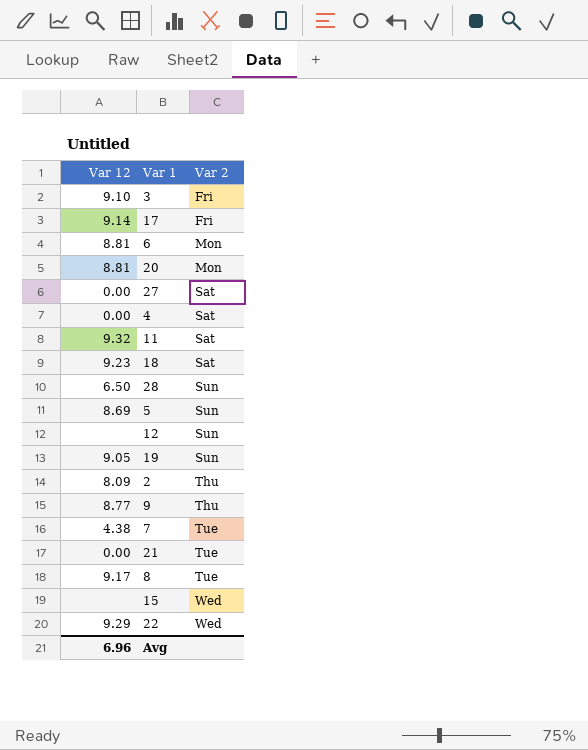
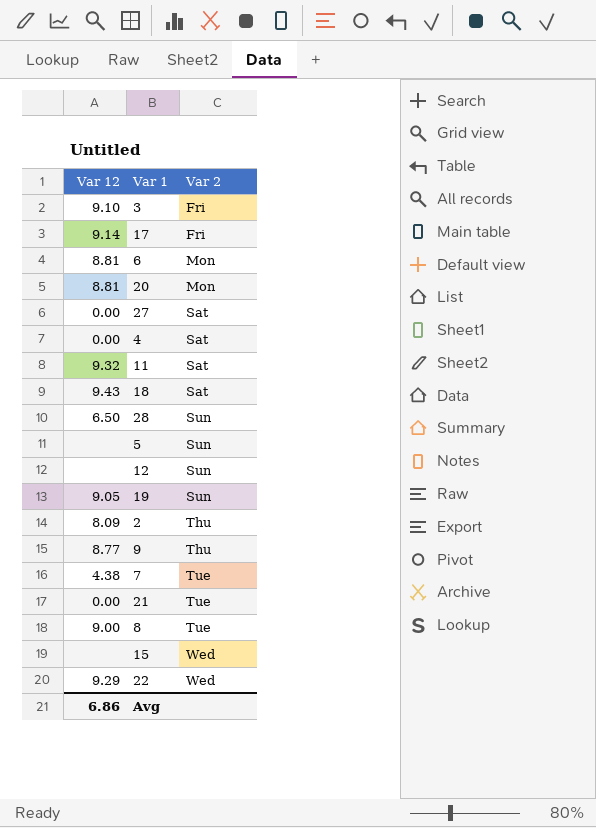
18 | Var 12: 9.23 -> 9.43
5 | Var 12: 8.69 -> none
8 | Var 12: 9.17 -> 9.00
Avg | Var 12: 6.96 -> 6.86

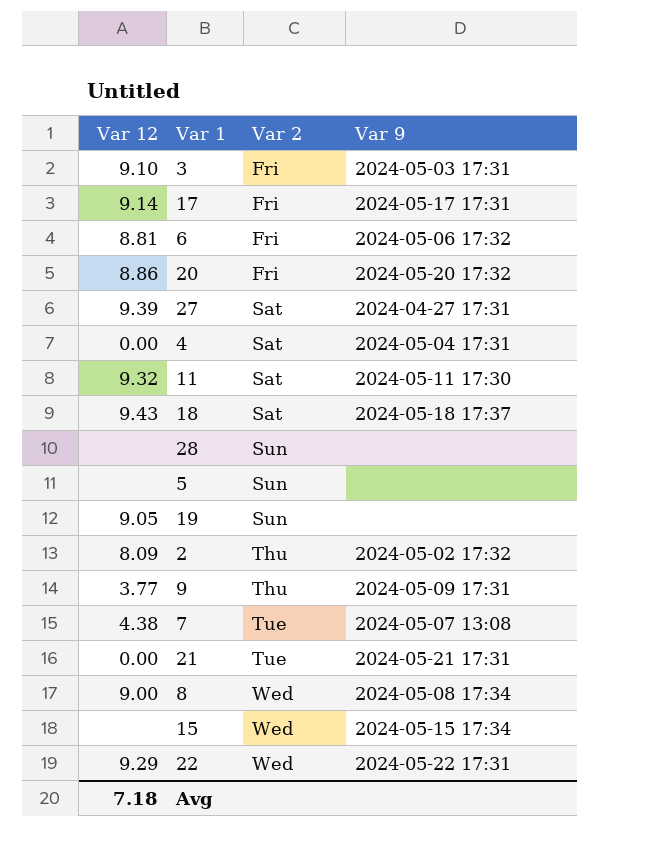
column Var 9 | position: none -> 4
row 12: none | Sun -> none
6 | Var 2: Mon -> Fri
20 | Var 12: 8.81 -> 8.86
20 | Var 2: Mon -> Fri
27 | Var 12: 0.00 -> 9.39
28 | Var 12: 6.50 -> none
9 | Var 12: 8.77 -> 3.77
8 | Var 2: Tue -> Wed
Avg | Var 12: 6.86 -> 7.18

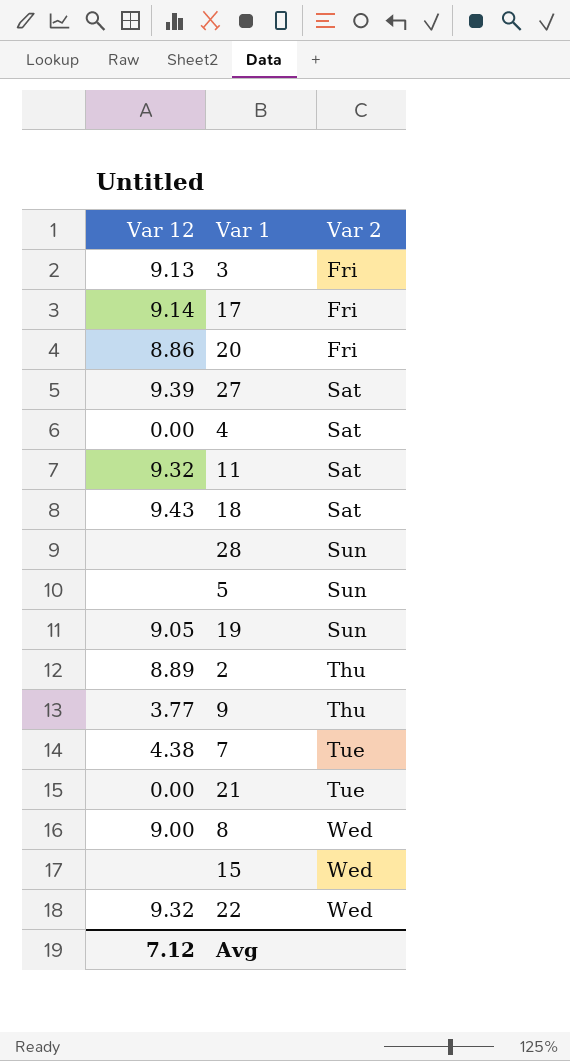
column Var 9 | position: 4 -> none
row 6: 8.81 | Fri | 2024-05-06 17:32 -> none
3 | Var 12: 9.10 -> 9.13
2 | Var 12: 8.09 -> 8.89
22 | Var 12: 9.29 -> 9.32
Avg | Var 12: 7.18 -> 7.12

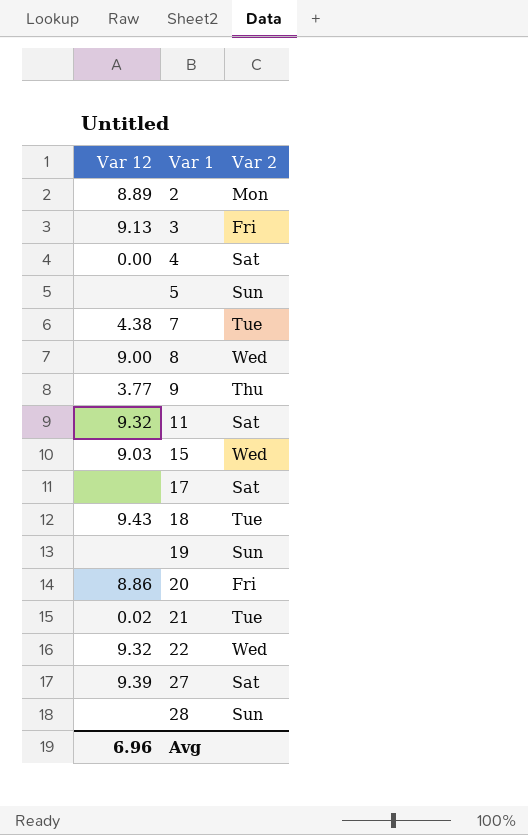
row order: Var 2 ascending -> Var 1 ascending
2 | Var 2: Thu -> Mon
15 | Var 12: none -> 9.03
17 | Var 12: 9.14 -> none
17 | Var 2: Fri -> Sat
18 | Var 2: Sat -> Tue
19 | Var 12: 9.05 -> none
21 | Var 12: 0.00 -> 0.02
Avg | Var 12: 7.12 -> 6.96

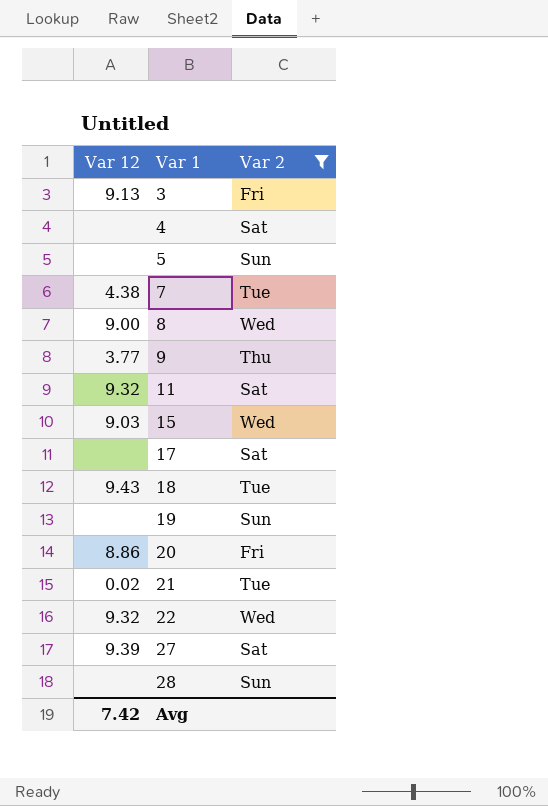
filter: none -> Var 2 != Mon
4 | Var 12: 0.00 -> none
Avg | Var 12: 6.96 -> 7.42

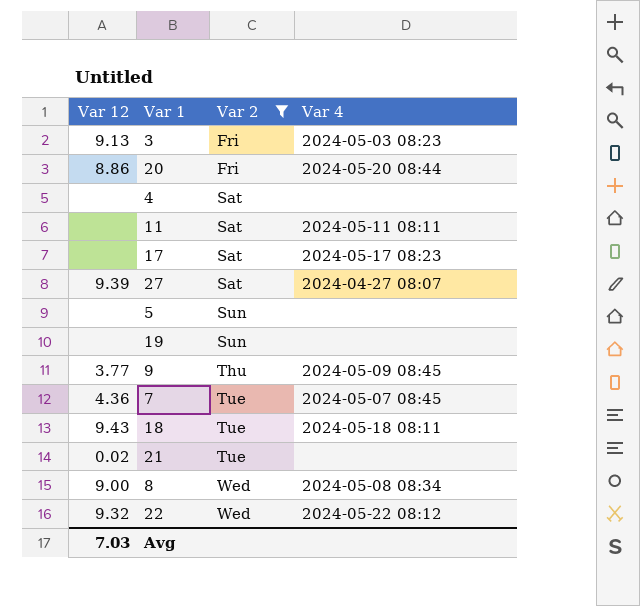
row order: Var 1 ascending -> Var 2 ascending
column Var 4 | position: none -> 4
row 15: 9.03 | Wed -> none
row 28: none | Sun -> none
11 | Var 12: 9.32 -> none
7 | Var 12: 4.38 -> 4.36
Avg | Var 12: 7.42 -> 7.03

